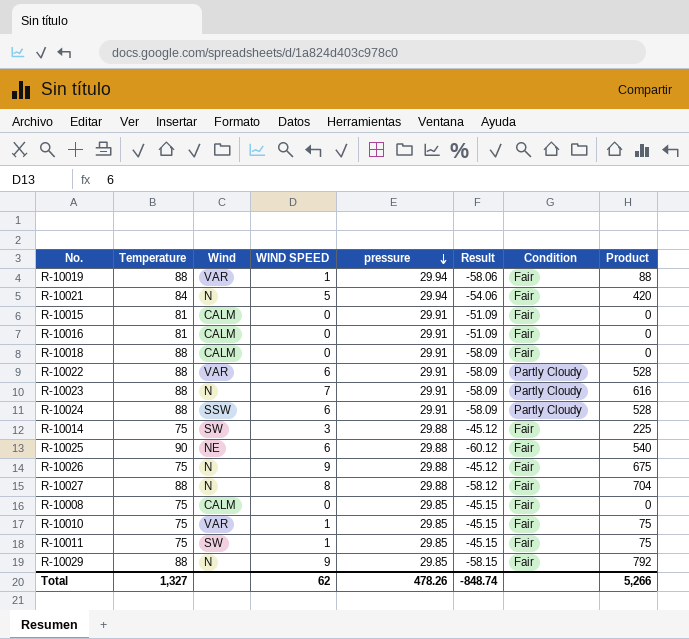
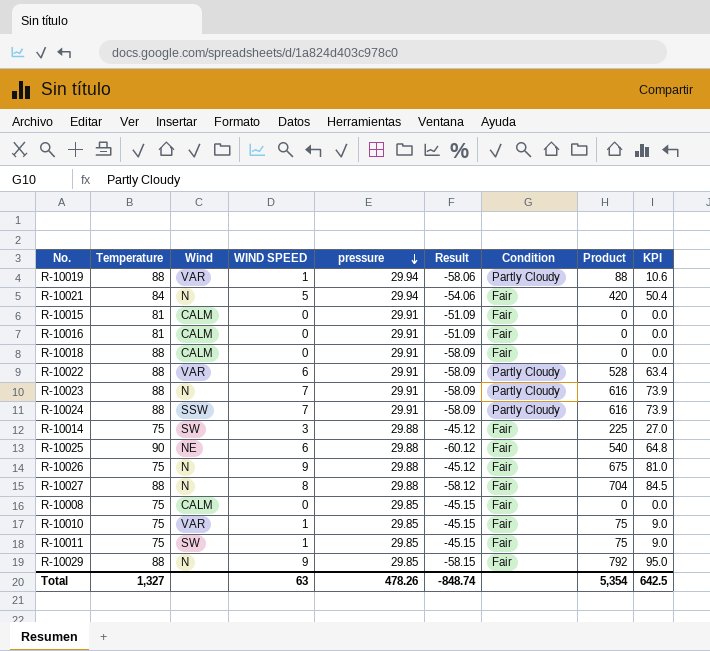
column KPI | formula: none -> [Product] * 0.12
R-10019 | Condition: Fair -> Partly Cloudy
R-10024 | WIND SPEED: 6 -> 7
R-10024 | Product: 528 -> 616
Total | WIND SPEED: 62 -> 63
Total | Product: 5,266 -> 5,354

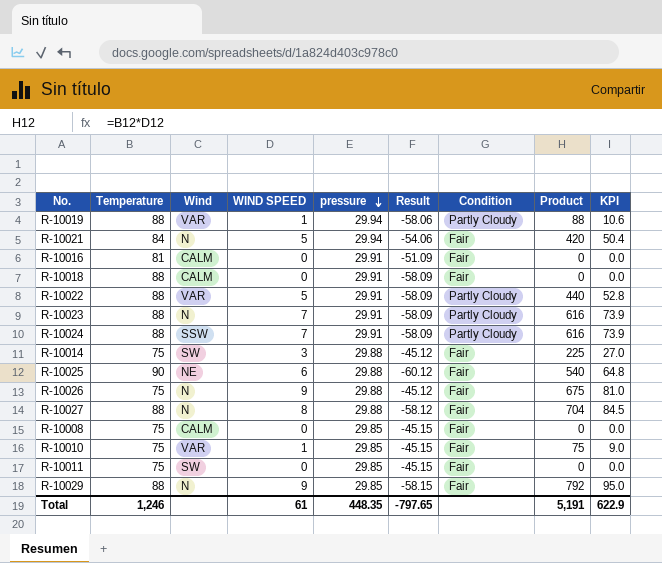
row R-10015: 81 | CALM | 0 | 29.91 | -51.09 | Fair | 0 | 0.0 -> none
R-10022 | WIND SPEED: 6 -> 5
R-10022 | Product: 528 -> 440
R-10022 | KPI: 63.4 -> 52.8
R-10011 | WIND SPEED: 1 -> 0
R-10011 | Product: 75 -> 0
R-10011 | KPI: 9.0 -> 0.0
Total | Temperature: 1,327 -> 1,246
Total | WIND SPEED: 63 -> 61
Total | pressure: 478.26 -> 448.35
Total | Result: -848.74 -> -797.65
Total | Product: 5,354 -> 5,191
Total | KPI: 642.5 -> 622.9

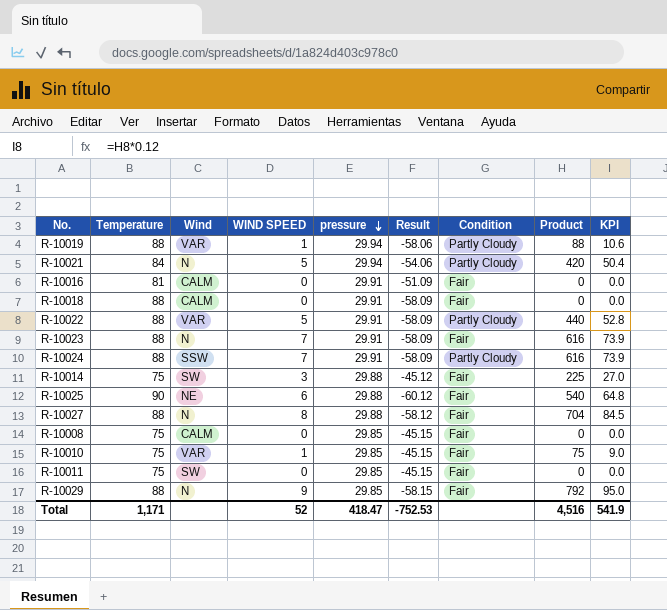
row R-10026: 75 | N | 9 | 29.88 | -45.12 | Fair | 675 | 81.0 -> none
R-10021 | Condition: Fair -> Partly Cloudy
R-10023 | Condition: Partly Cloudy -> Fair
Total | Temperature: 1,246 -> 1,171
Total | WIND SPEED: 61 -> 52
Total | pressure: 448.35 -> 418.47
Total | Result: -797.65 -> -752.53
Total | Product: 5,191 -> 4,516
Total | KPI: 622.9 -> 541.9

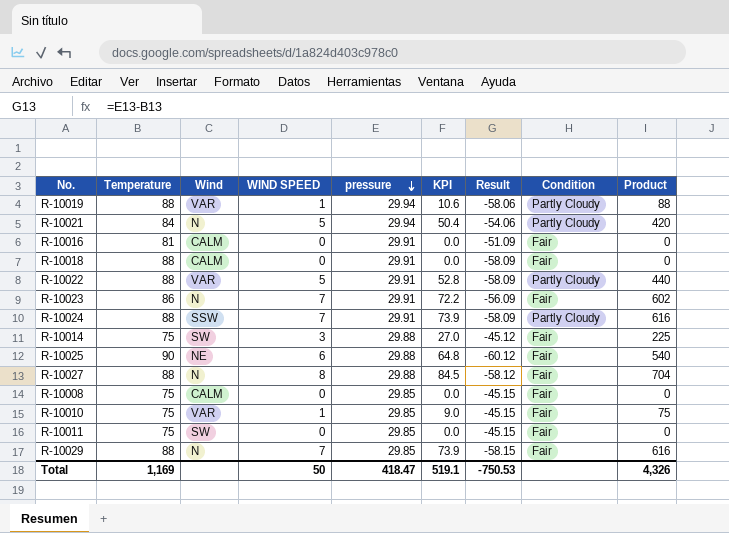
column KPI | position: 9 -> 6
R-10023 | Temperature: 88 -> 86
R-10023 | KPI: 73.9 -> 72.2
R-10023 | Result: -58.09 -> -56.09
R-10023 | Product: 616 -> 602
R-10029 | WIND SPEED: 9 -> 7
R-10029 | KPI: 95.0 -> 73.9
R-10029 | Product: 792 -> 616
Total | Temperature: 1,171 -> 1,169
Total | WIND SPEED: 52 -> 50
Total | KPI: 541.9 -> 519.1
Total | Result: -752.53 -> -750.53
Total | Product: 4,516 -> 4,326

